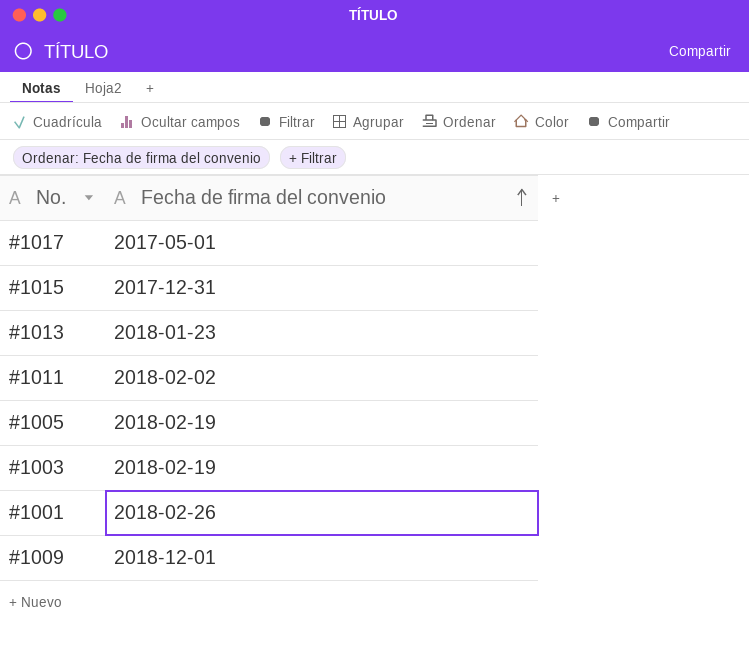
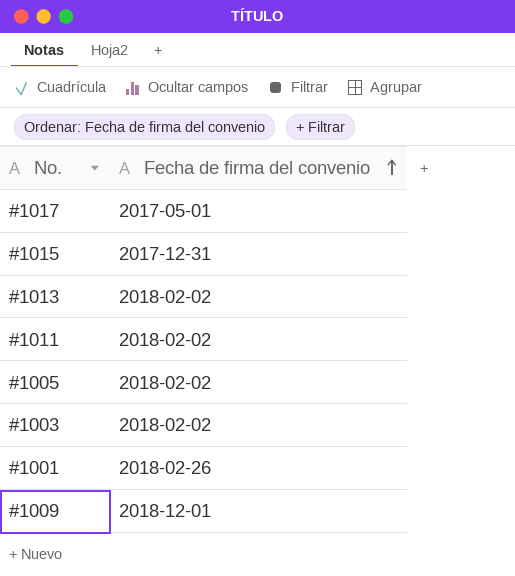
#1013 | Fecha de firma del convenio: 2018-01-23 -> 2018-02-02
#1005 | Fecha de firma del convenio: 2018-02-19 -> 2018-02-02
#1003 | Fecha de firma del convenio: 2018-02-19 -> 2018-02-02

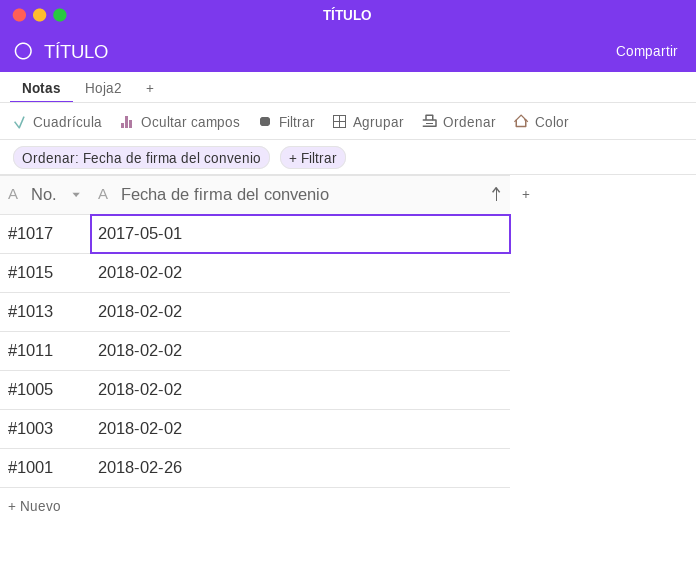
row #1009: 2018-12-01 -> none
#1015 | Fecha de firma del convenio: 2017-12-31 -> 2018-02-02

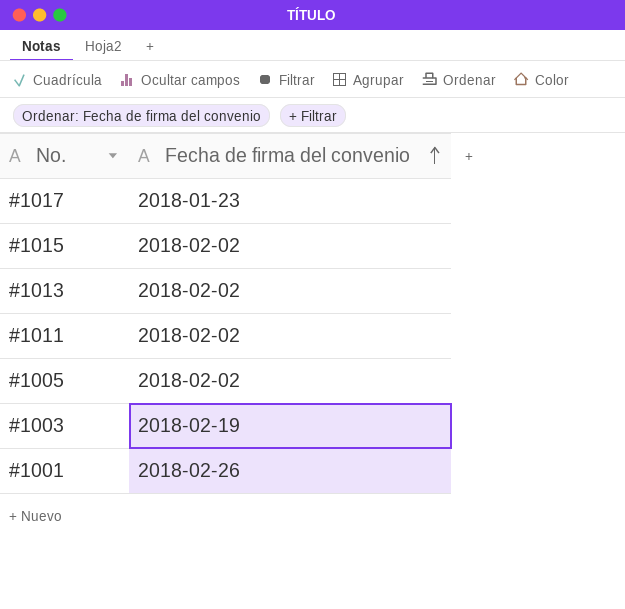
#1017 | Fecha de firma del convenio: 2017-05-01 -> 2018-01-23
#1003 | Fecha de firma del convenio: 2018-02-02 -> 2018-02-19

